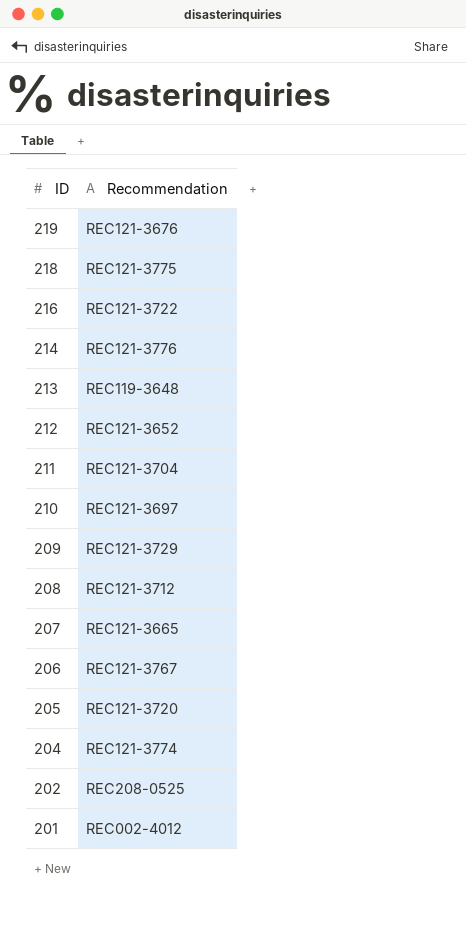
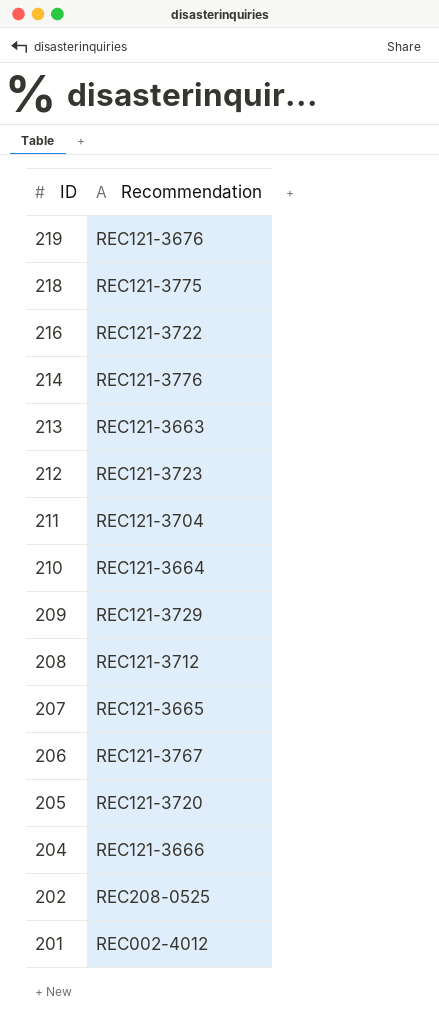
213 | Recommendation: REC119-3648 -> REC121-3663
212 | Recommendation: REC121-3652 -> REC121-3723
210 | Recommendation: REC121-3697 -> REC121-3664
204 | Recommendation: REC121-3774 -> REC121-3666

